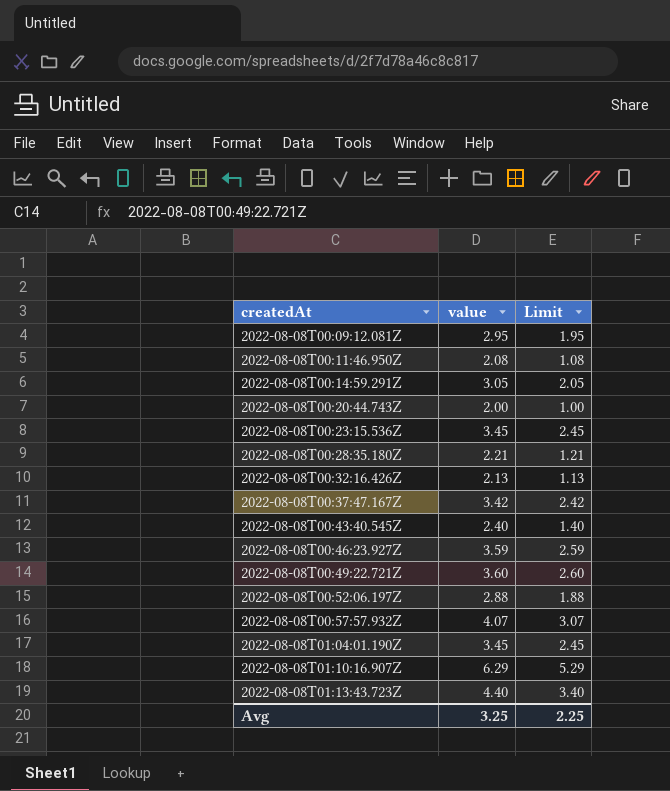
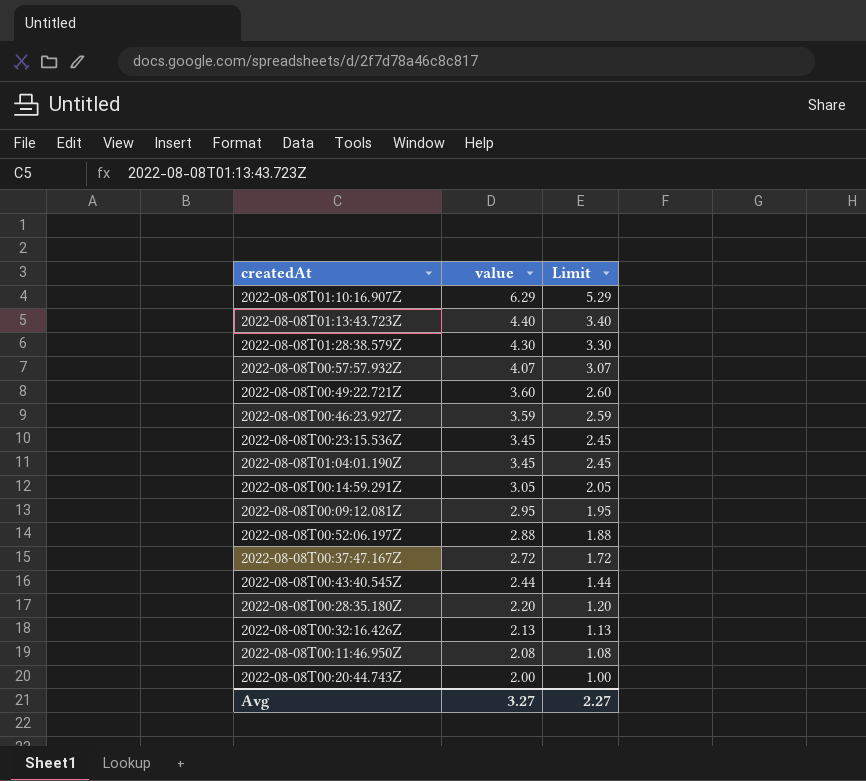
row order: createdAt ascending -> value descending
row 2022-08-08T01:28:38.579Z: none -> 4.30 | 3.30
2022-08-08T00:37:47.167Z | value: 3.42 -> 2.72
2022-08-08T00:37:47.167Z | Limit: 2.42 -> 1.72
2022-08-08T00:43:40.545Z | value: 2.40 -> 2.44
2022-08-08T00:43:40.545Z | Limit: 1.40 -> 1.44
2022-08-08T00:28:35.180Z | value: 2.21 -> 2.20
2022-08-08T00:28:35.180Z | Limit: 1.21 -> 1.20
Avg | value: 3.25 -> 3.27
Avg | Limit: 2.25 -> 2.27

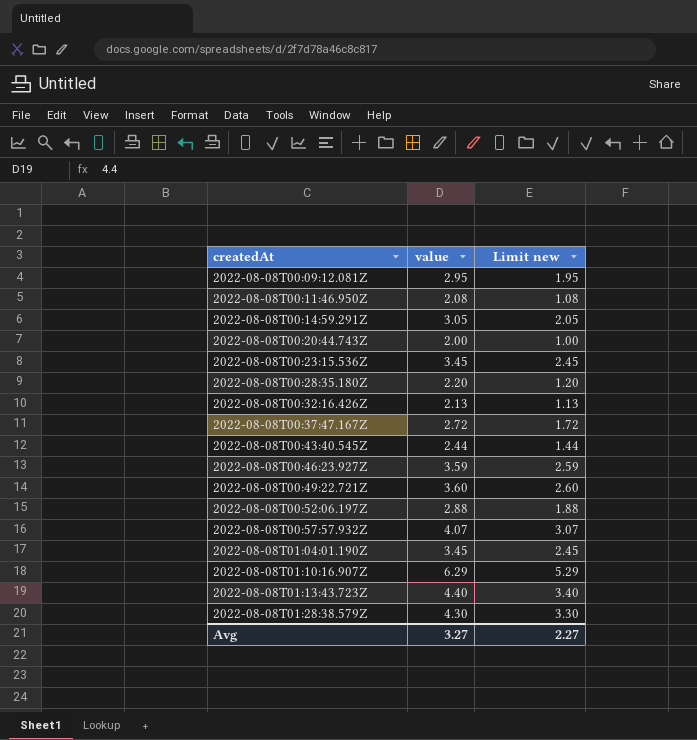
row order: value descending -> createdAt ascending
column name: Limit -> Limit new

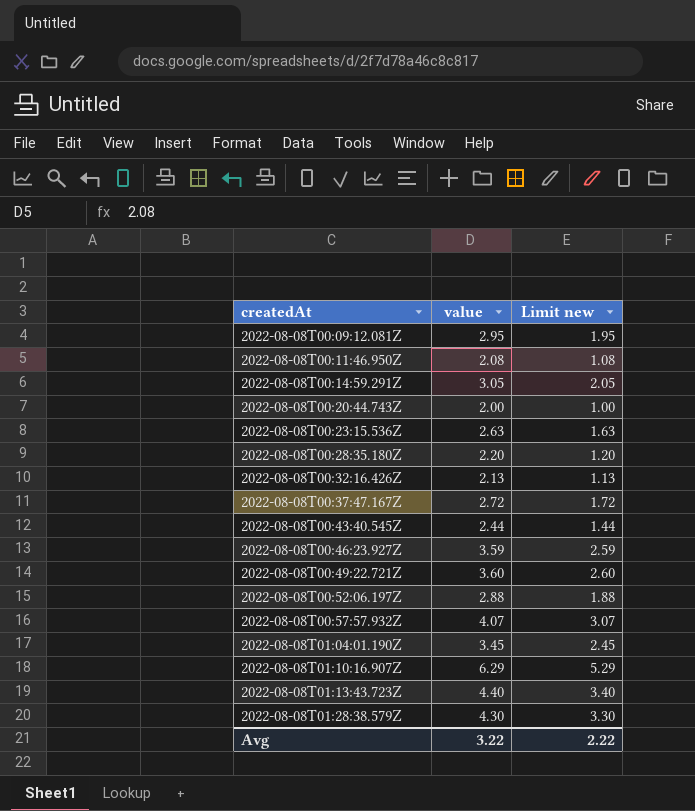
2022-08-08T00:23:15.536Z | value: 3.45 -> 2.63
2022-08-08T00:23:15.536Z | Limit new: 2.45 -> 1.63
Avg | value: 3.27 -> 3.22
Avg | Limit new: 2.27 -> 2.22

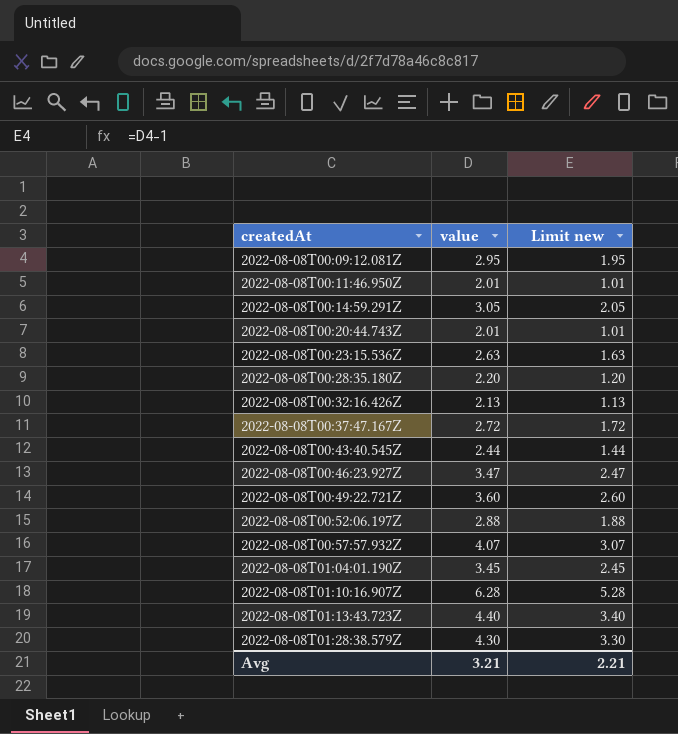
2022-08-08T00:11:46.950Z | value: 2.08 -> 2.01
2022-08-08T00:11:46.950Z | Limit new: 1.08 -> 1.01
2022-08-08T00:20:44.743Z | value: 2.00 -> 2.01
2022-08-08T00:20:44.743Z | Limit new: 1.00 -> 1.01
2022-08-08T00:46:23.927Z | value: 3.59 -> 3.47
2022-08-08T00:46:23.927Z | Limit new: 2.59 -> 2.47
2022-08-08T01:10:16.907Z | value: 6.29 -> 6.28
2022-08-08T01:10:16.907Z | Limit new: 5.29 -> 5.28
Avg | value: 3.22 -> 3.21
Avg | Limit new: 2.22 -> 2.21

